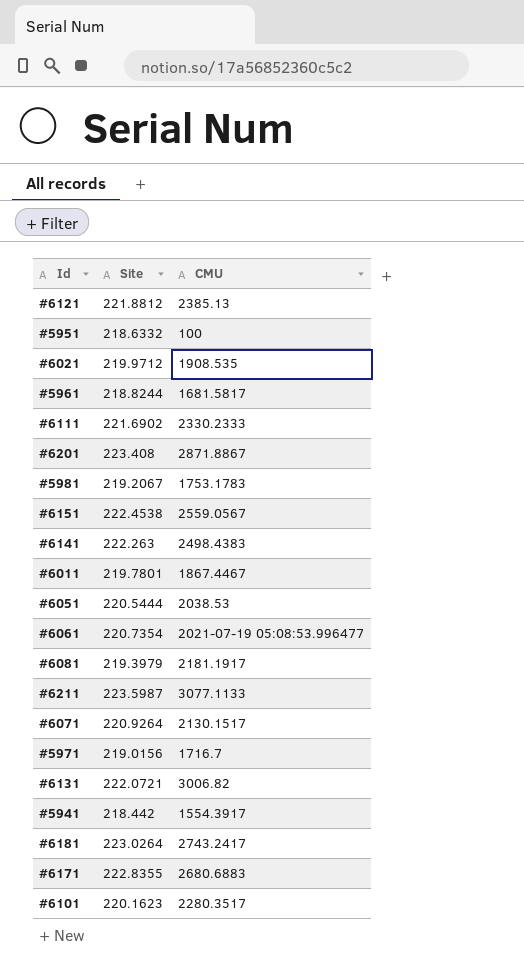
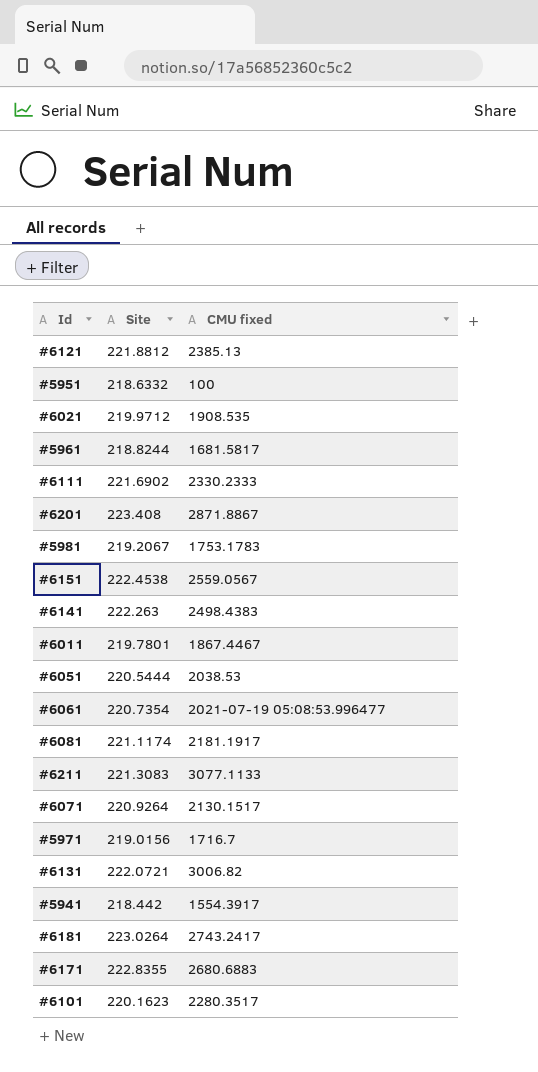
column name: CMU -> CMU fixed
#6081 | Site: 219.3979 -> 221.1174
#6211 | Site: 223.5987 -> 221.3083

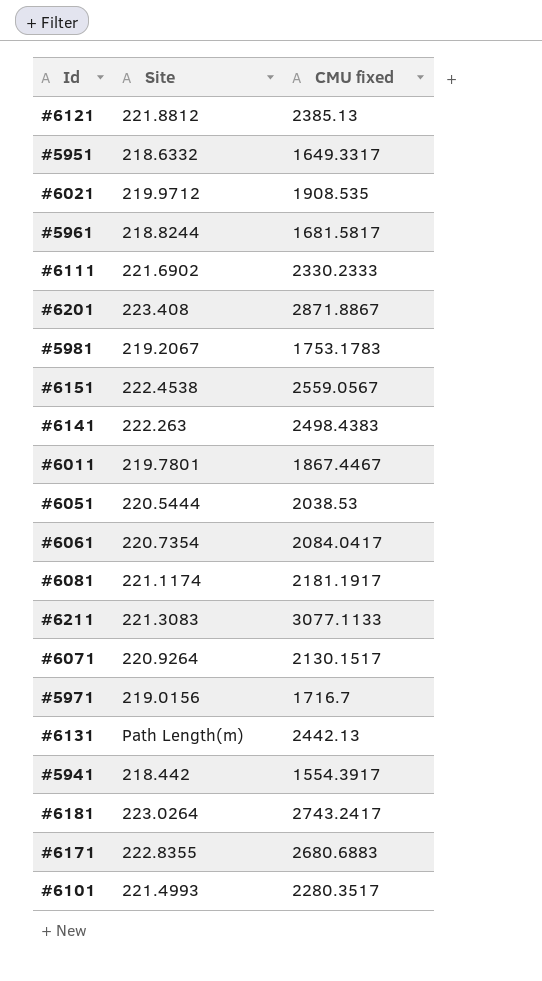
#5951 | CMU fixed: 100 -> 1649.3317
#6061 | CMU fixed: 2021-07-19 05:08:53.996477 -> 2084.0417
#6131 | Site: 222.0721 -> Path Length(m)
#6131 | CMU fixed: 3006.82 -> 2442.13
#6101 | Site: 220.1623 -> 221.4993

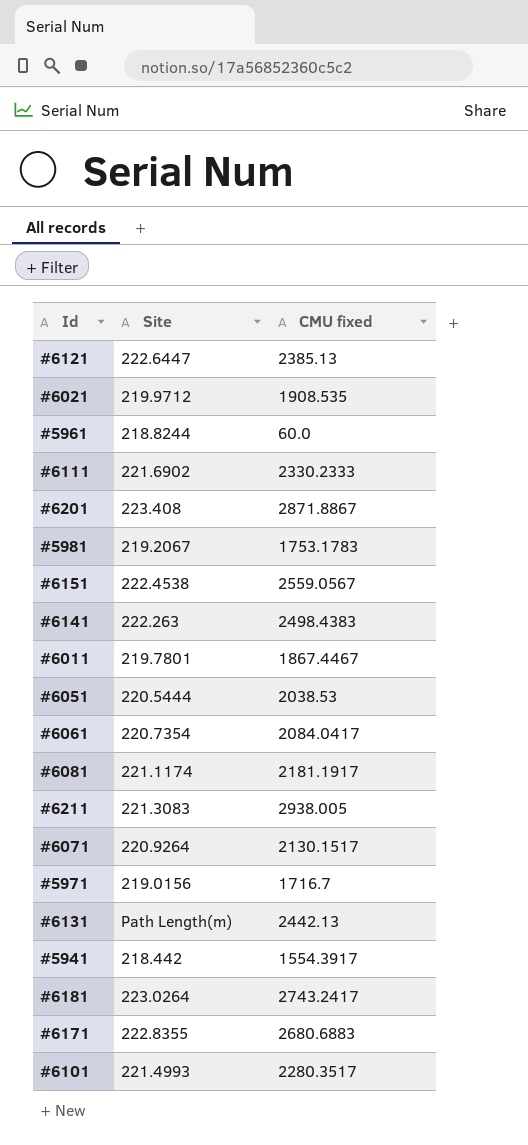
row #5951: 218.6332 | 1649.3317 -> none
#6121 | Site: 221.8812 -> 222.6447
#5961 | CMU fixed: 1681.5817 -> 60.0
#6211 | CMU fixed: 3077.1133 -> 2938.005

